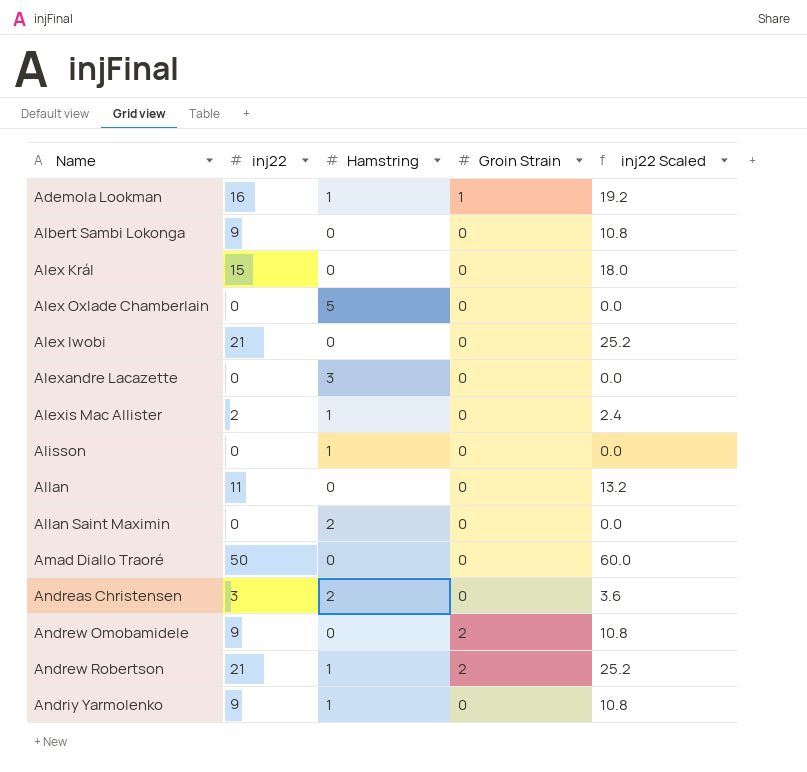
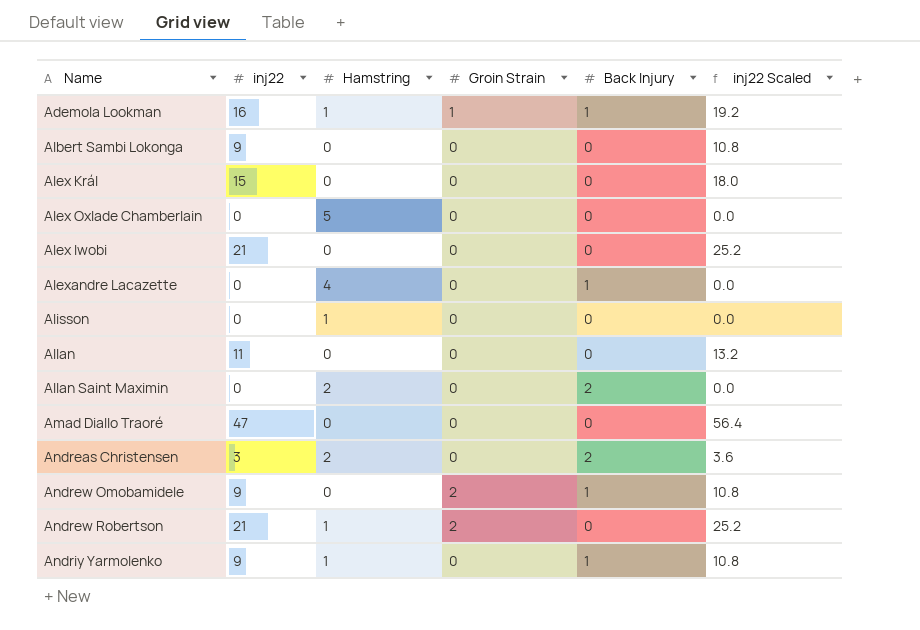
column Back Injury | position: none -> 5
row Alexis Mac Allister: 2 | 1 | 0 | 2.4 -> none
Alexandre Lacazette | Hamstring: 3 -> 4
Amad Diallo Traoré | inj22: 50 -> 47
Amad Diallo Traoré | inj22 Scaled: 60.0 -> 56.4

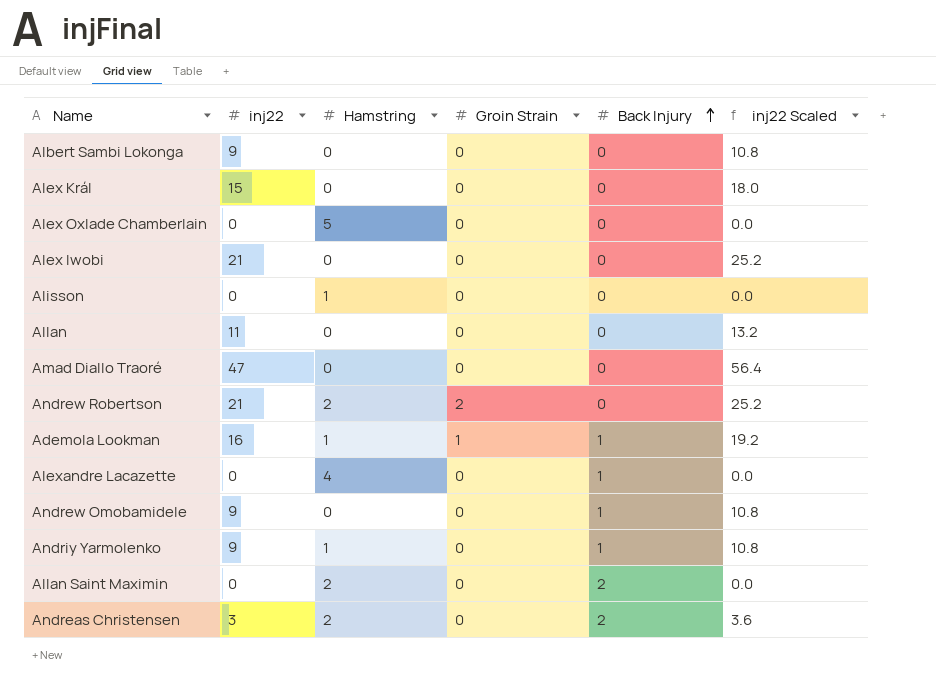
row order: none -> Back Injury ascending
Andrew Robertson | Hamstring: 1 -> 2
Andrew Omobamidele | Groin Strain: 2 -> 0

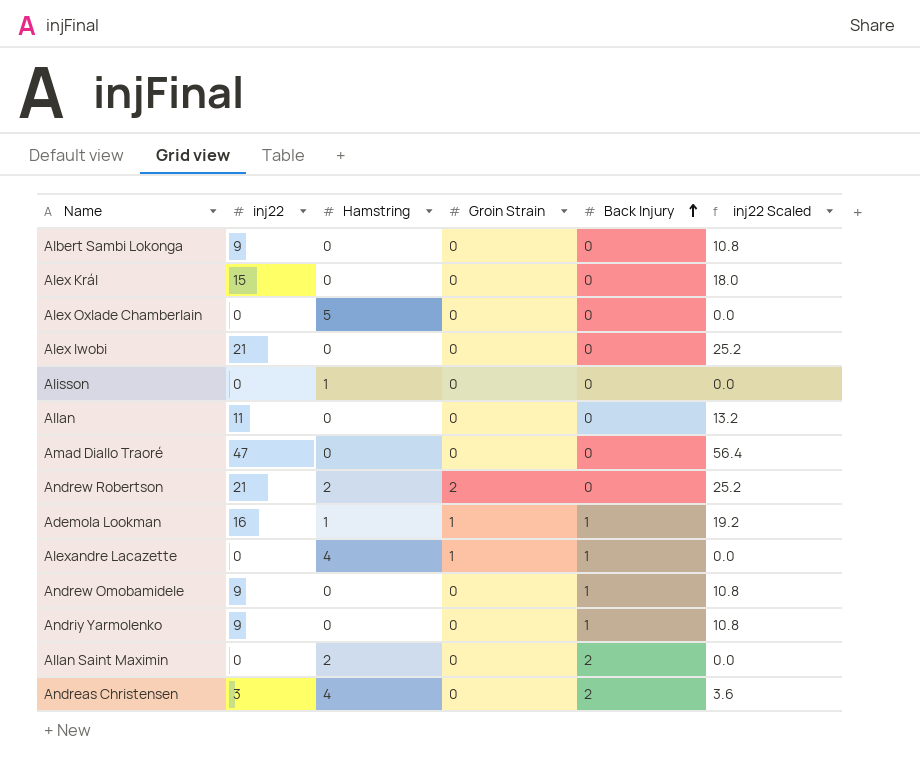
Alexandre Lacazette | Groin Strain: 0 -> 1
Andriy Yarmolenko | Hamstring: 1 -> 0
Andreas Christensen | Hamstring: 2 -> 4

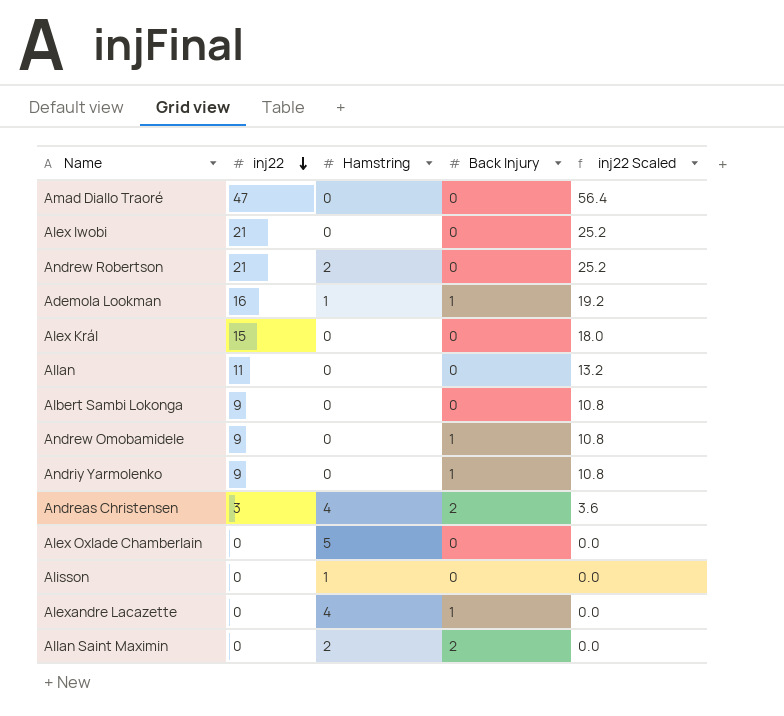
row order: Back Injury ascending -> inj22 descending
column Groin Strain | position: 4 -> none

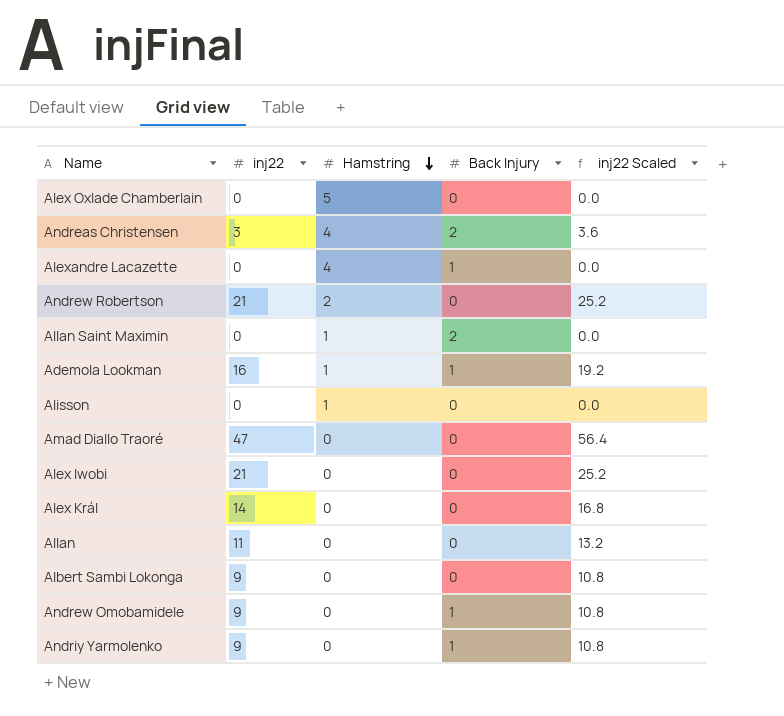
row order: inj22 descending -> Hamstring descending
Allan Saint Maximin | Hamstring: 2 -> 1
Alex Král | inj22: 15 -> 14
Alex Král | inj22 Scaled: 18.0 -> 16.8

